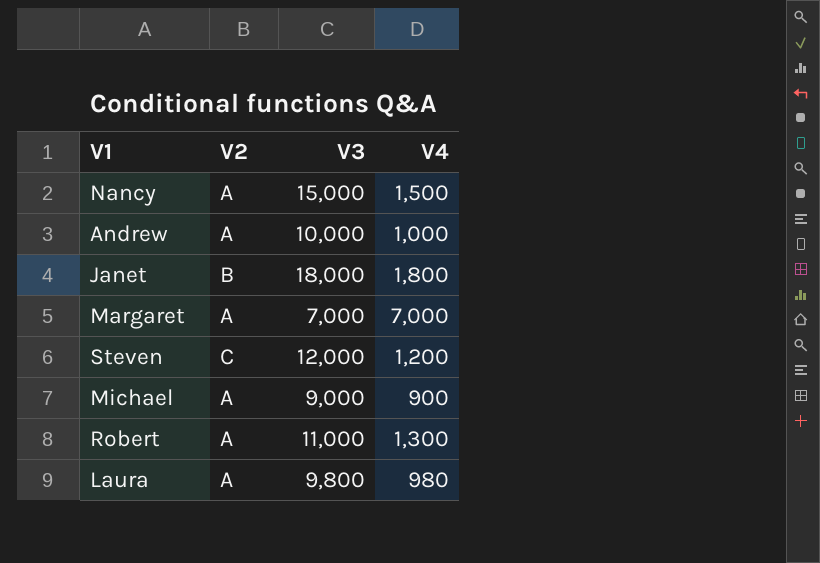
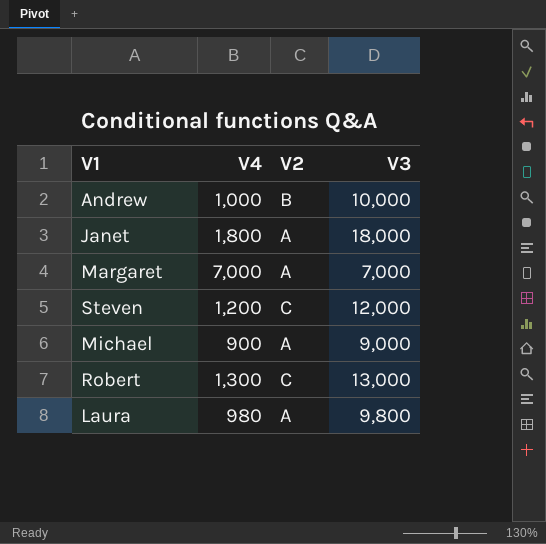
column V4 | position: 4 -> 2
row Nancy: A | 15,000 | 1,500 -> none
Andrew | V2: A -> B
Janet | V2: B -> A
Robert | V2: A -> C
Robert | V3: 11,000 -> 13,000

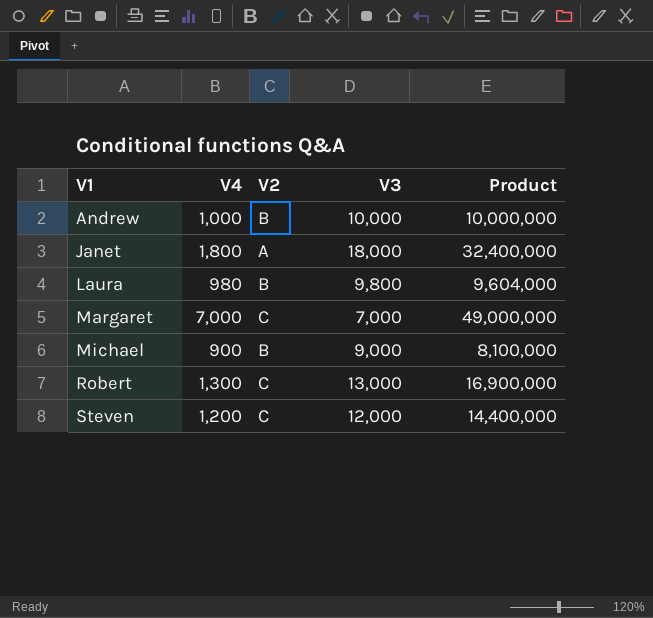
row order: none -> V1 ascending
column Product | formula: none -> [V4] * [V3]
Laura | V2: A -> B
Margaret | V2: A -> C
Michael | V2: A -> B

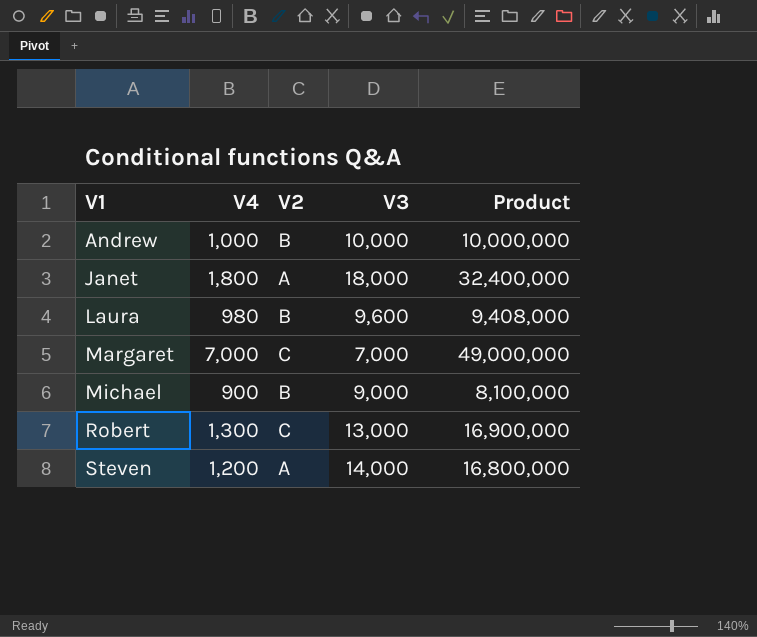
Laura | V3: 9,800 -> 9,600
Laura | Product: 9,604,000 -> 9,408,000
Steven | V2: C -> A
Steven | V3: 12,000 -> 14,000
Steven | Product: 14,400,000 -> 16,800,000

